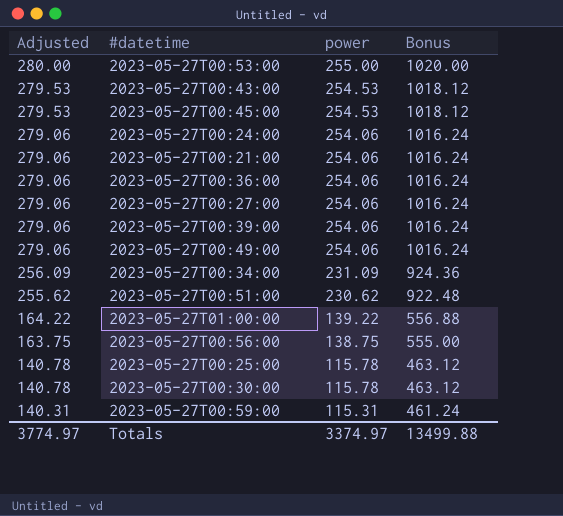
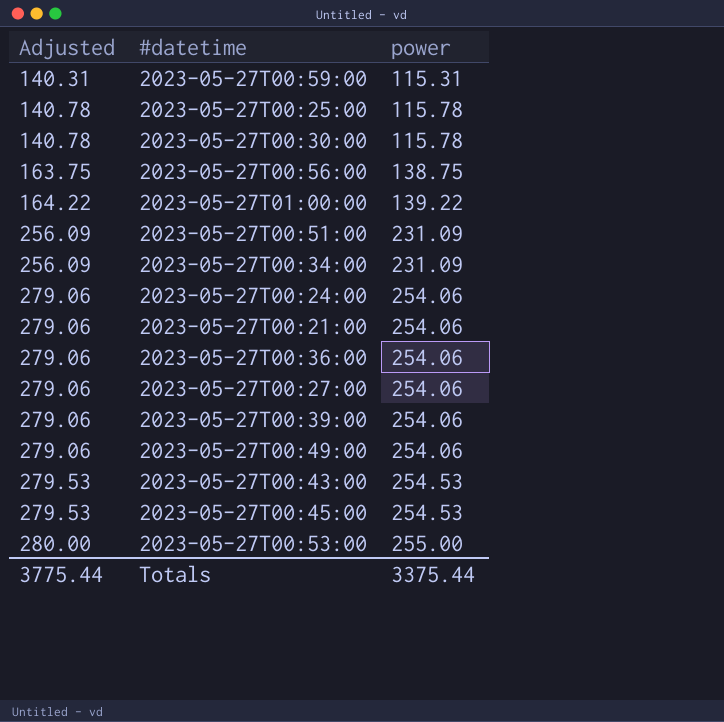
row order: Adjusted descending -> Adjusted ascending
column Bonus | formula: [power] * 4 -> none
2023-05-27T00:51:00 | Adjusted: 255.62 -> 256.09
2023-05-27T00:51:00 | power: 230.62 -> 231.09
Totals | Adjusted: 3774.97 -> 3775.44
Totals | power: 3374.97 -> 3375.44

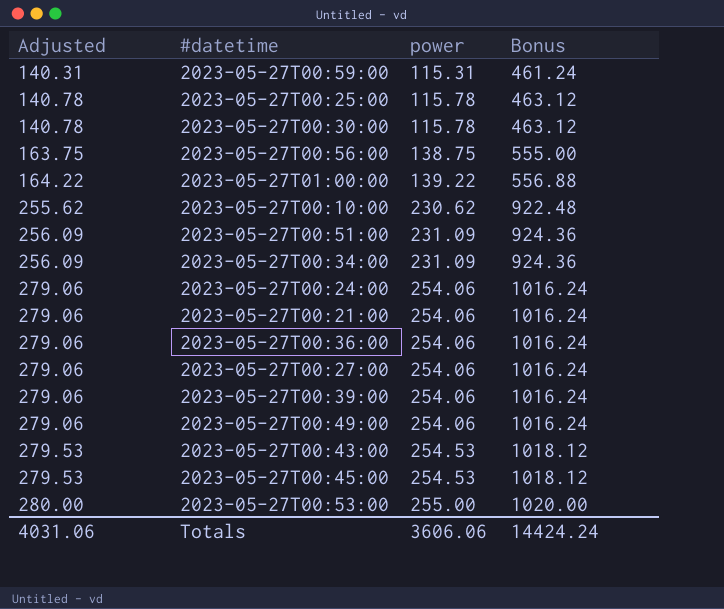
column Bonus | formula: none -> [power] * 4
row 2023-05-27T00:10:00: none -> 255.62 | 230.62 | 922.48
Totals | Adjusted: 3775.44 -> 4031.06
Totals | power: 3375.44 -> 3606.06

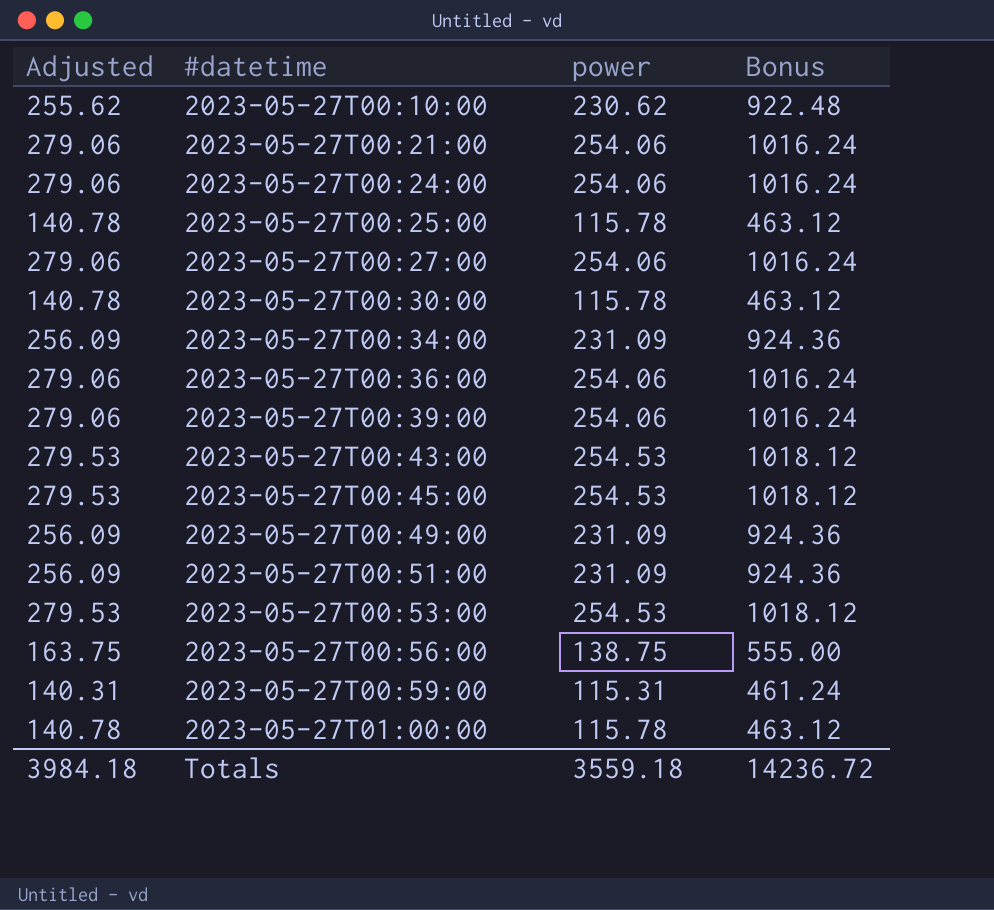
row order: Adjusted ascending -> #datetime ascending
2023-05-27T00:49:00 | Adjusted: 279.06 -> 256.09
2023-05-27T00:49:00 | power: 254.06 -> 231.09
2023-05-27T00:49:00 | Bonus: 1016.24 -> 924.36
2023-05-27T00:53:00 | Adjusted: 280.00 -> 279.53
2023-05-27T00:53:00 | power: 255.00 -> 254.53
2023-05-27T00:53:00 | Bonus: 1020.00 -> 1018.12
2023-05-27T01:00:00 | Adjusted: 164.22 -> 140.78
2023-05-27T01:00:00 | power: 139.22 -> 115.78
2023-05-27T01:00:00 | Bonus: 556.88 -> 463.12
Totals | Adjusted: 4031.06 -> 3984.18
Totals | power: 3606.06 -> 3559.18
Totals | Bonus: 14424.24 -> 14236.72

